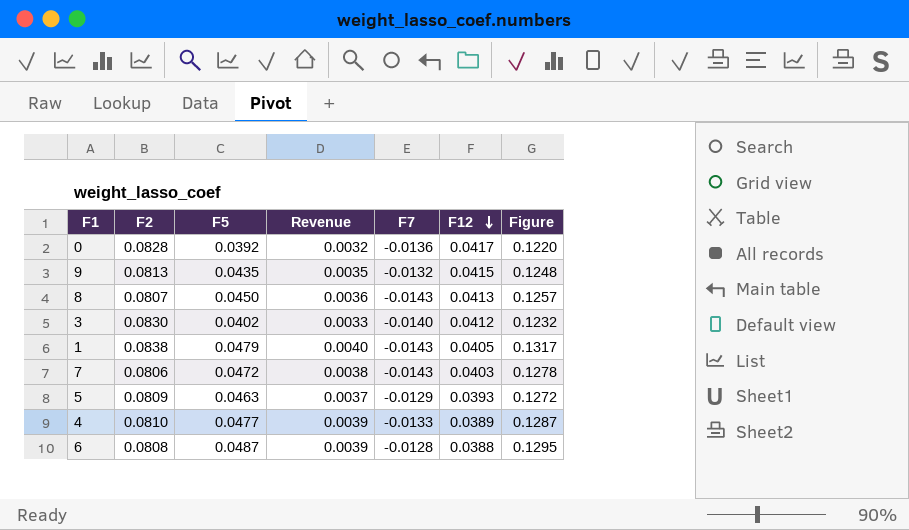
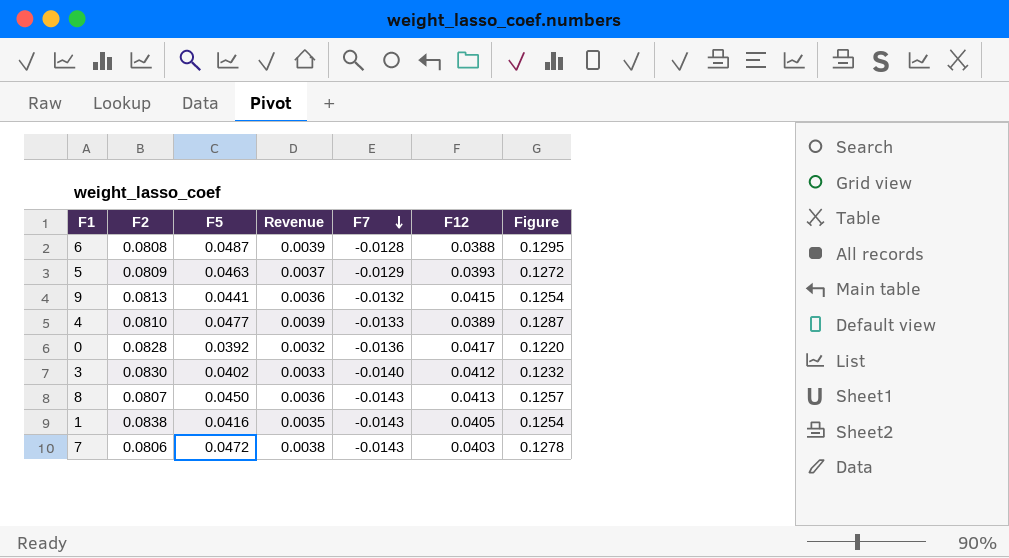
row order: F12 descending -> F7 descending
9 | F5: 0.0435 -> 0.0441
9 | Revenue: 0.0035 -> 0.0036
9 | Figure: 0.1248 -> 0.1254
1 | F5: 0.0479 -> 0.0416
1 | Revenue: 0.0040 -> 0.0035
1 | Figure: 0.1317 -> 0.1254

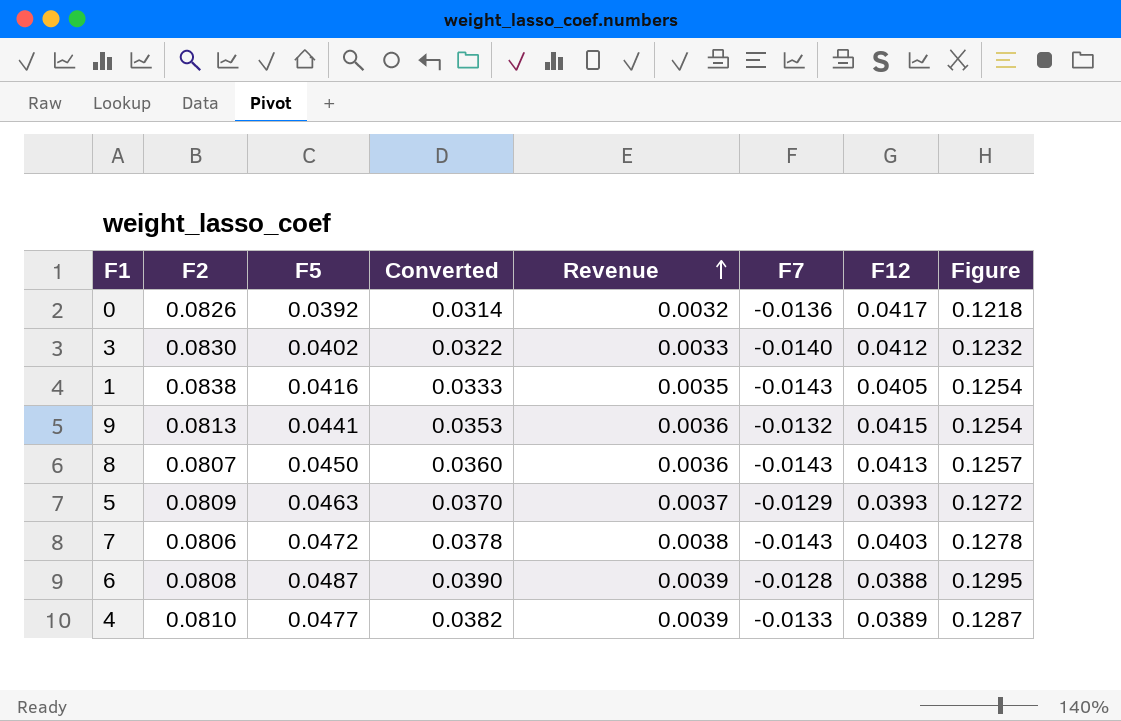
row order: F7 descending -> Revenue ascending
column Converted | formula: none -> [F5] * 0.8
0 | F2: 0.0828 -> 0.0826
0 | Figure: 0.1220 -> 0.1218

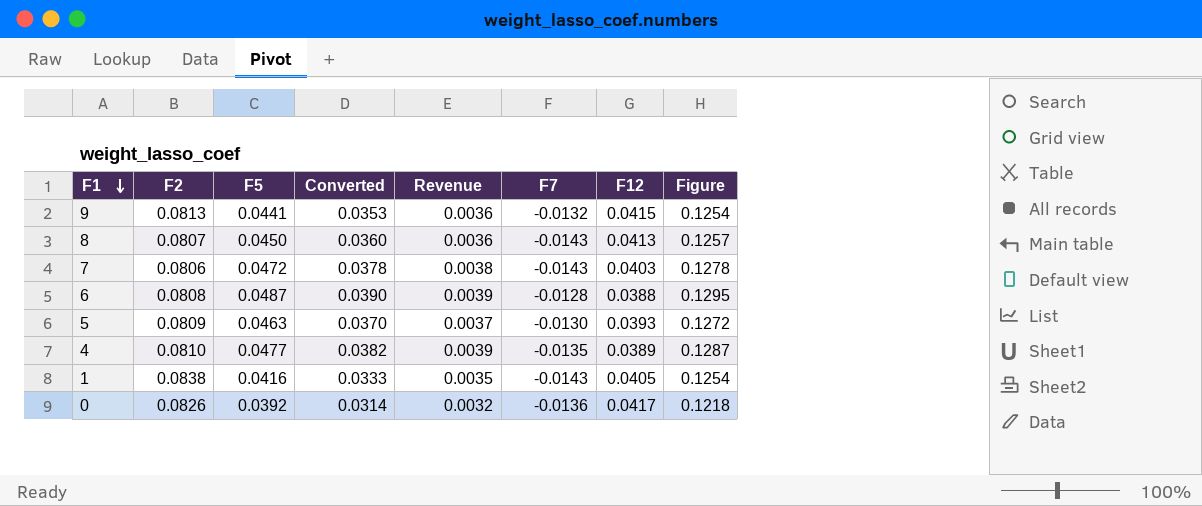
row order: Revenue ascending -> F1 descending
row 3: 0.0830 | 0.0402 | 0.0322 | 0.0033 | -0.0140 | 0.0412 | 0.1232 -> none
5 | F7: -0.0129 -> -0.0130
4 | F7: -0.0133 -> -0.0135

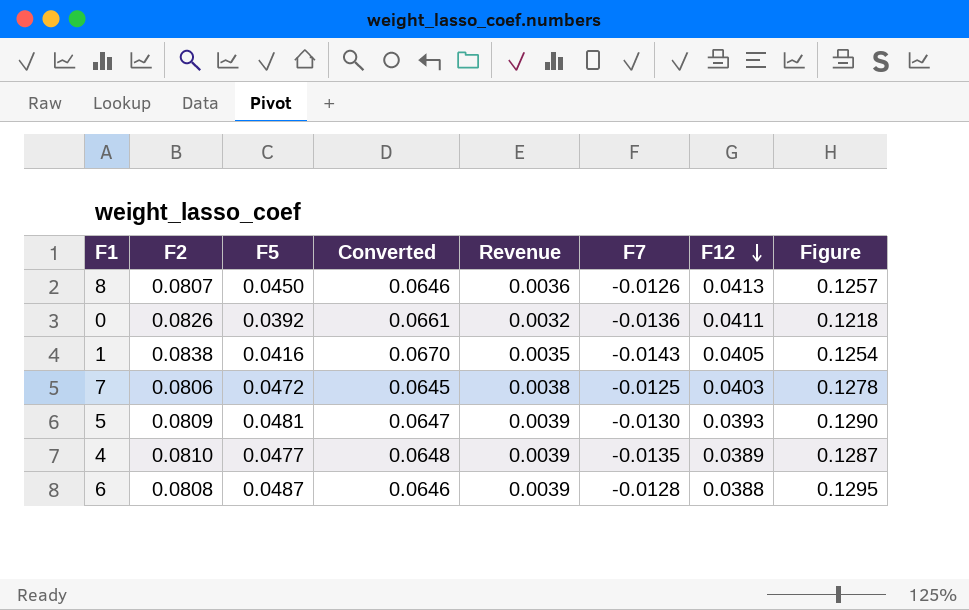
row order: F1 descending -> F12 descending
column Converted | formula: [F5] * 0.8 -> [F2] * 0.8
row 9: 0.0813 | 0.0441 | 0.0353 | 0.0036 | -0.0132 | 0.0415 | 0.1254 -> none
8 | F7: -0.0143 -> -0.0126
0 | F12: 0.0417 -> 0.0411
7 | F7: -0.0143 -> -0.0125
5 | F5: 0.0463 -> 0.0481
5 | Revenue: 0.0037 -> 0.0039
5 | Figure: 0.1272 -> 0.1290

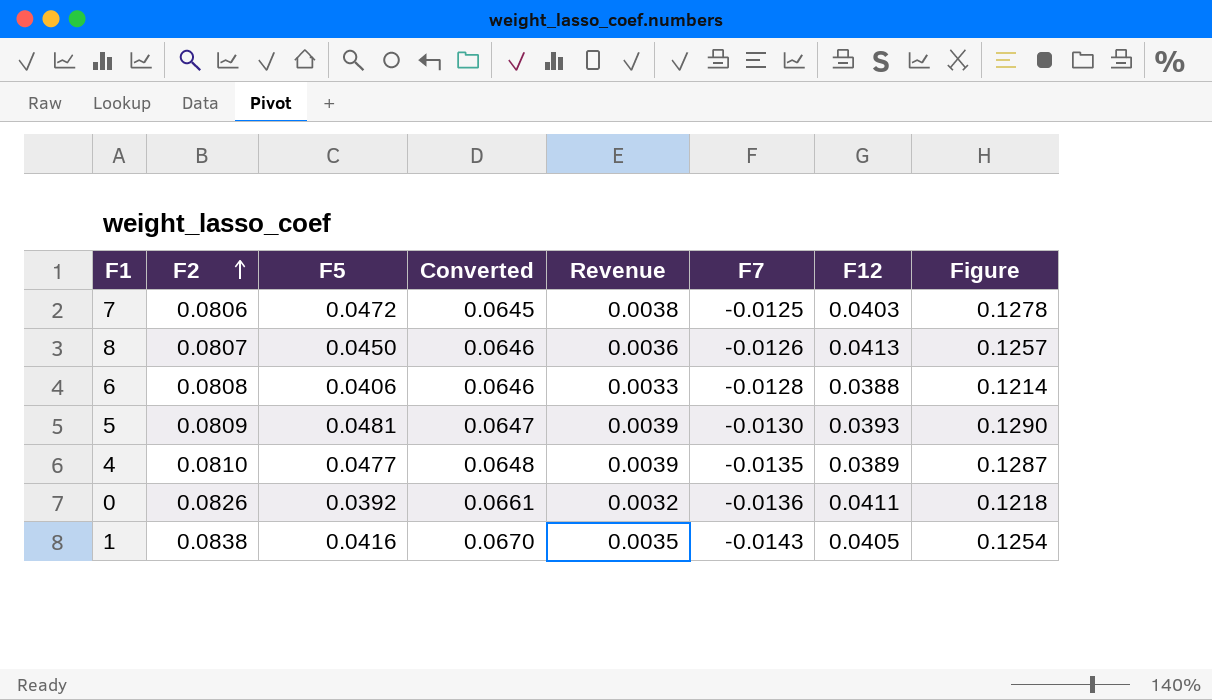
row order: F12 descending -> F2 ascending
6 | F5: 0.0487 -> 0.0406
6 | Revenue: 0.0039 -> 0.0033
6 | Figure: 0.1295 -> 0.1214

